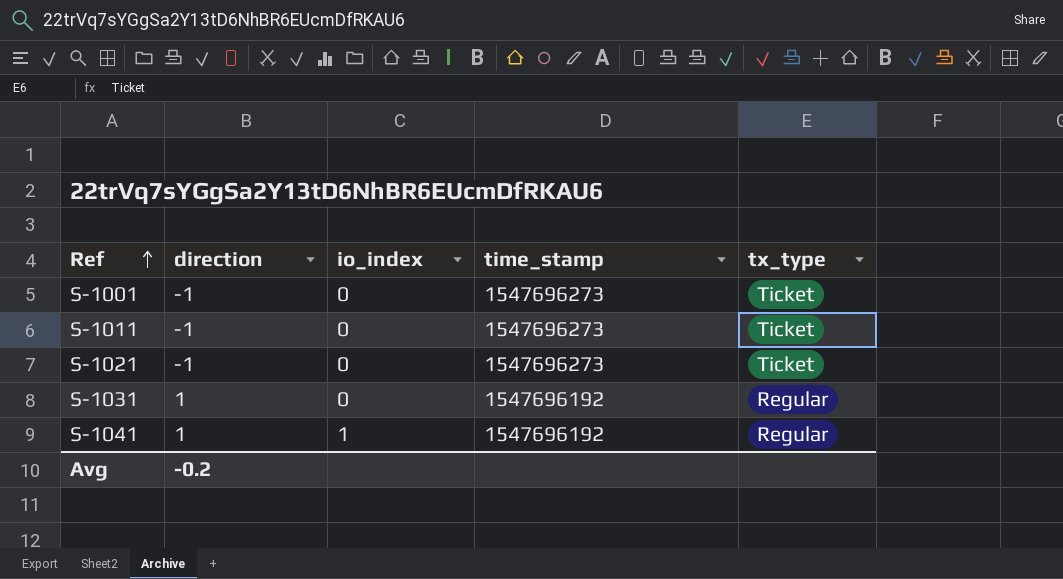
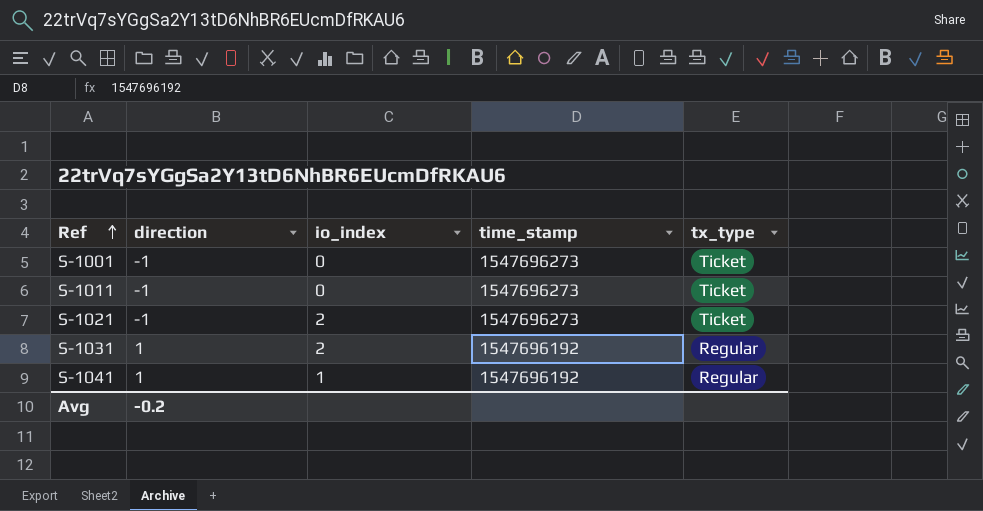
S-1021 | io_index: 0 -> 2
S-1031 | io_index: 0 -> 2

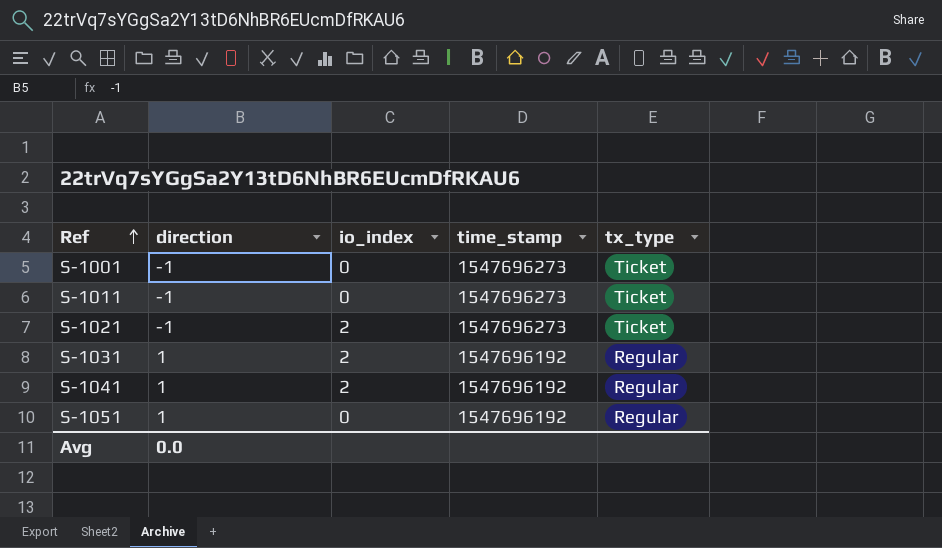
S-1041 | io_index: 1 -> 2
row S-1051: none -> 1 | 0 | 1547696192 | Regular
Avg | direction: -0.2 -> 0.0

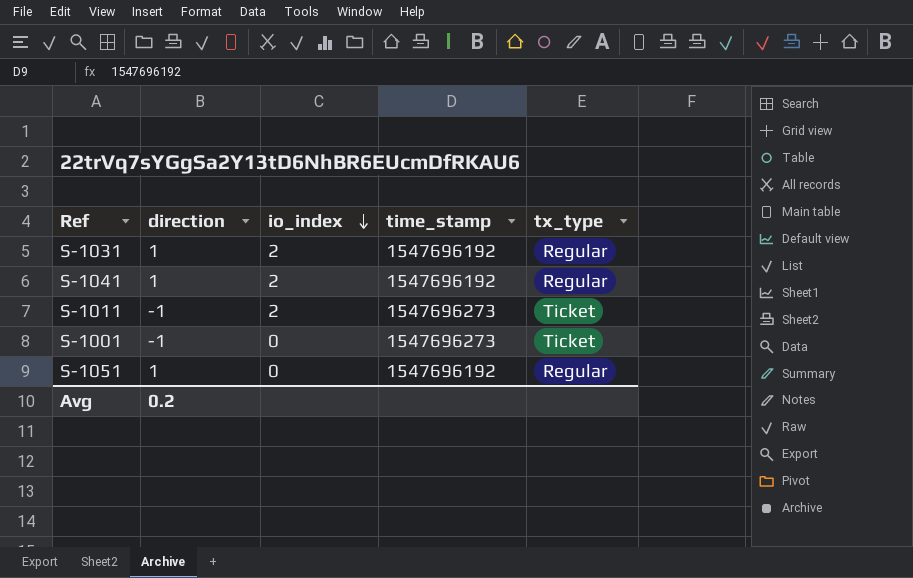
row order: Ref ascending -> io_index descending
row S-1021: -1 | 2 | 1547696273 | Ticket -> none
S-1011 | io_index: 0 -> 2
Avg | direction: 0.0 -> 0.2

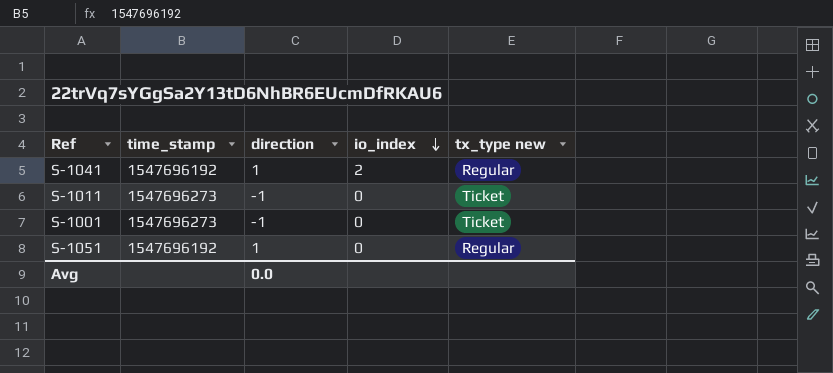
column time_stamp | position: 4 -> 2
column name: tx_type -> tx_type new
row S-1031: 1 | 2 | 1547696192 | Regular -> none
S-1011 | io_index: 2 -> 0
Avg | direction: 0.2 -> 0.0

